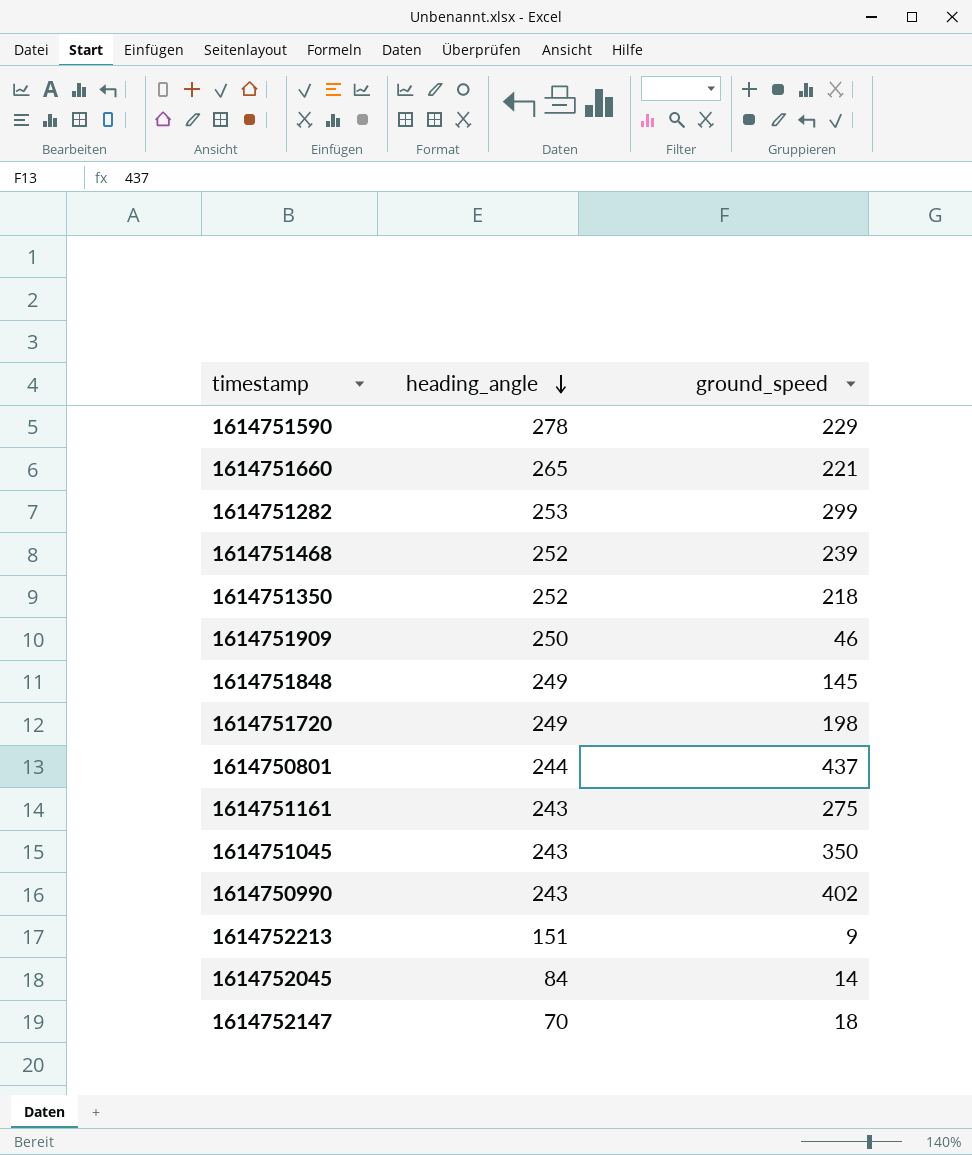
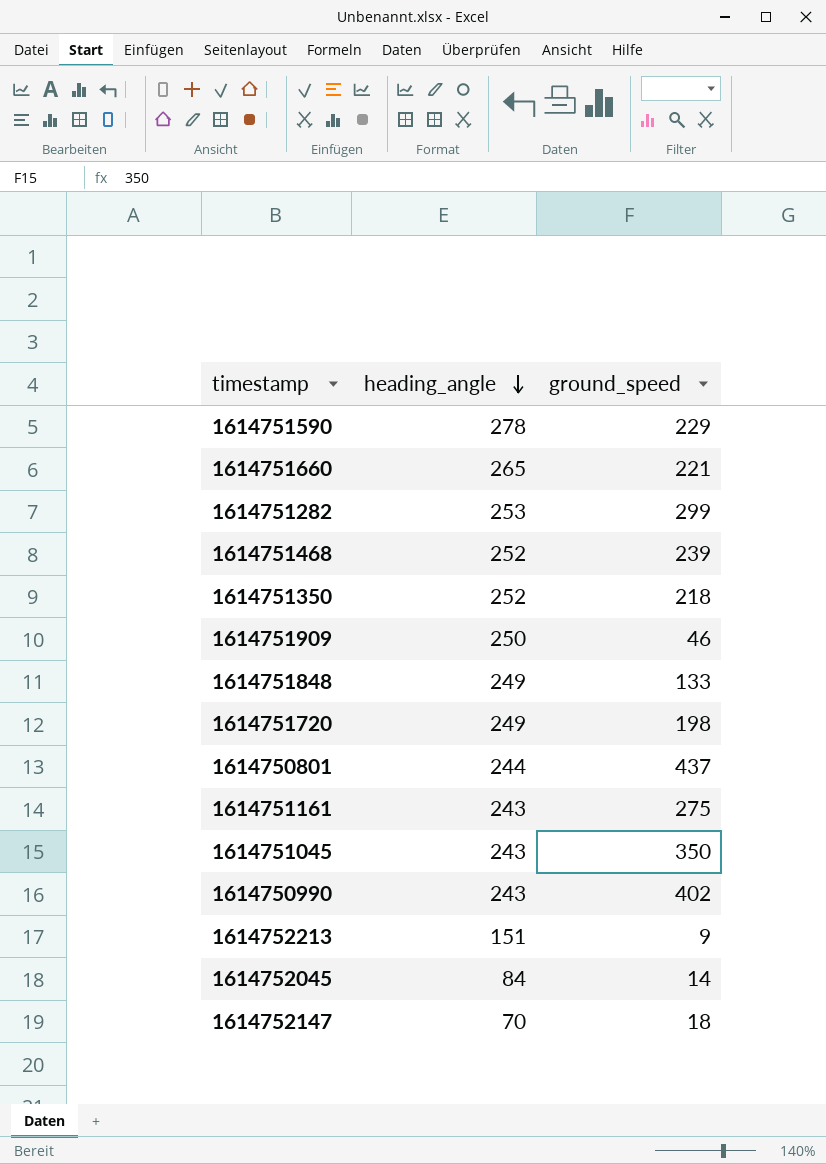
1614751848 | ground_speed: 145 -> 133

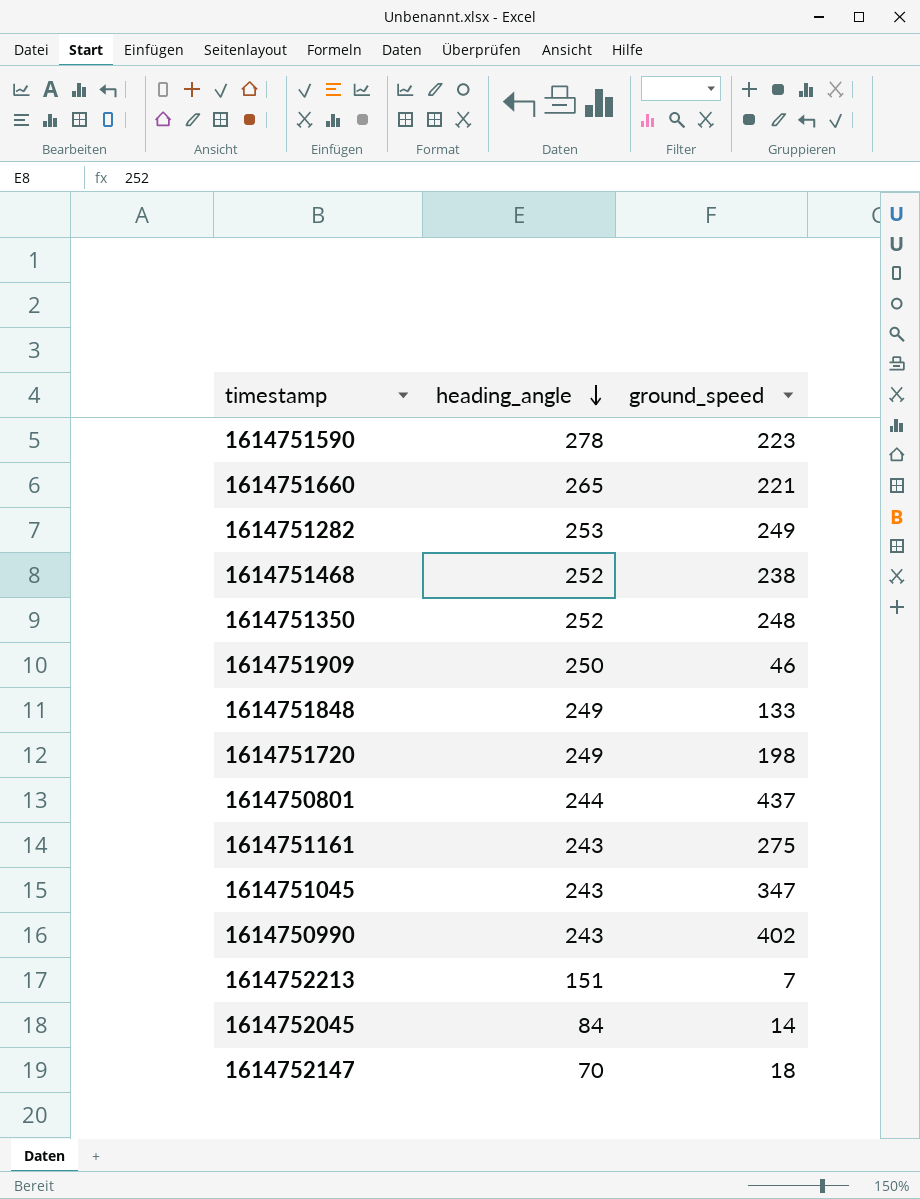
1614751590 | ground_speed: 229 -> 223
1614751282 | ground_speed: 299 -> 249
1614751468 | ground_speed: 239 -> 238
1614751350 | ground_speed: 218 -> 248
1614751045 | ground_speed: 350 -> 347
1614752213 | ground_speed: 9 -> 7

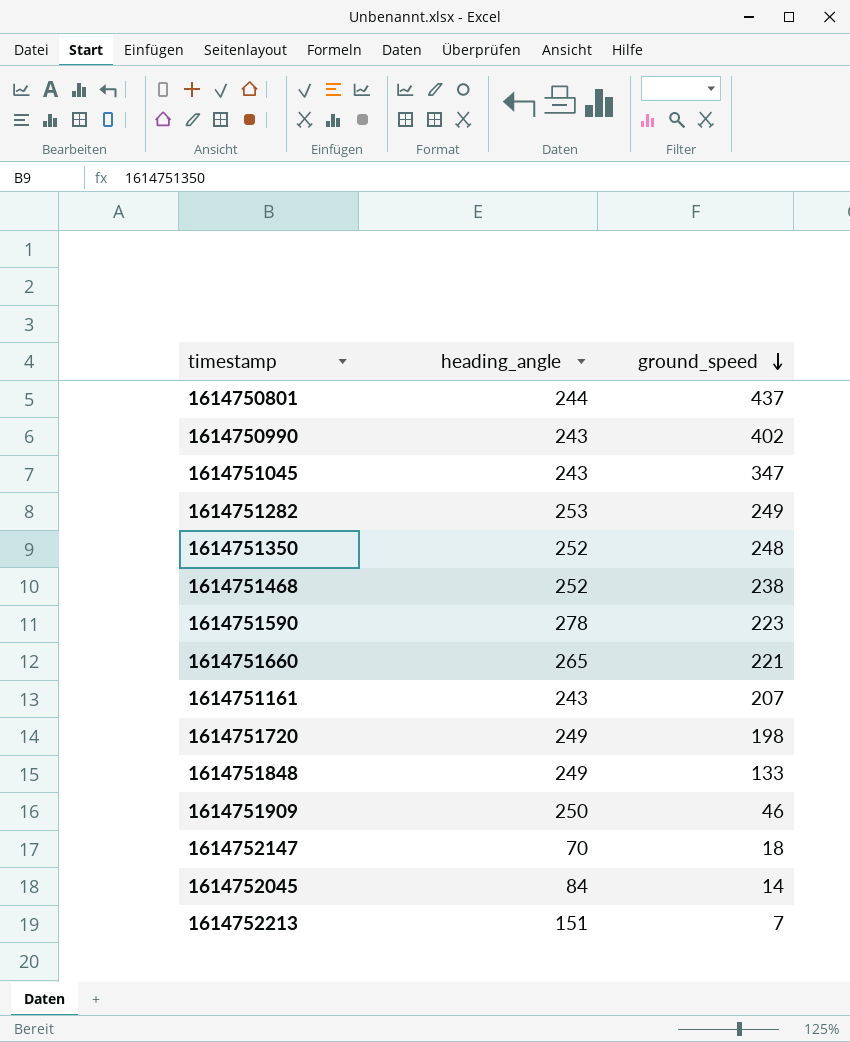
row order: heading_angle descending -> ground_speed descending
1614751161 | ground_speed: 275 -> 207

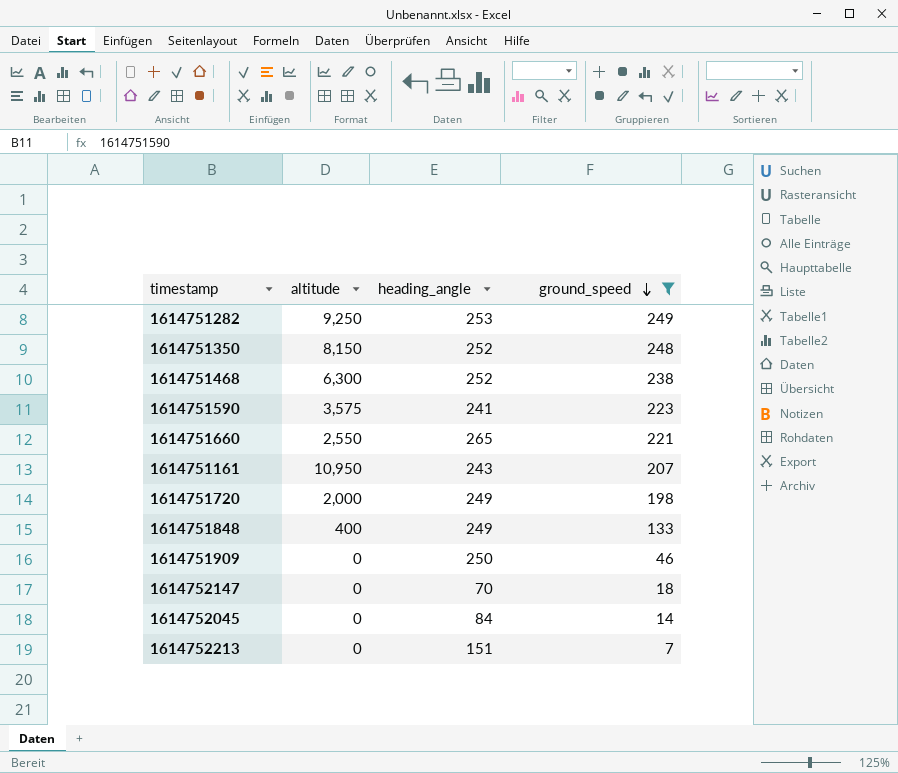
filter: none -> ground_speed <= 249
column altitude | position: none -> 2
1614751590 | heading_angle: 278 -> 241

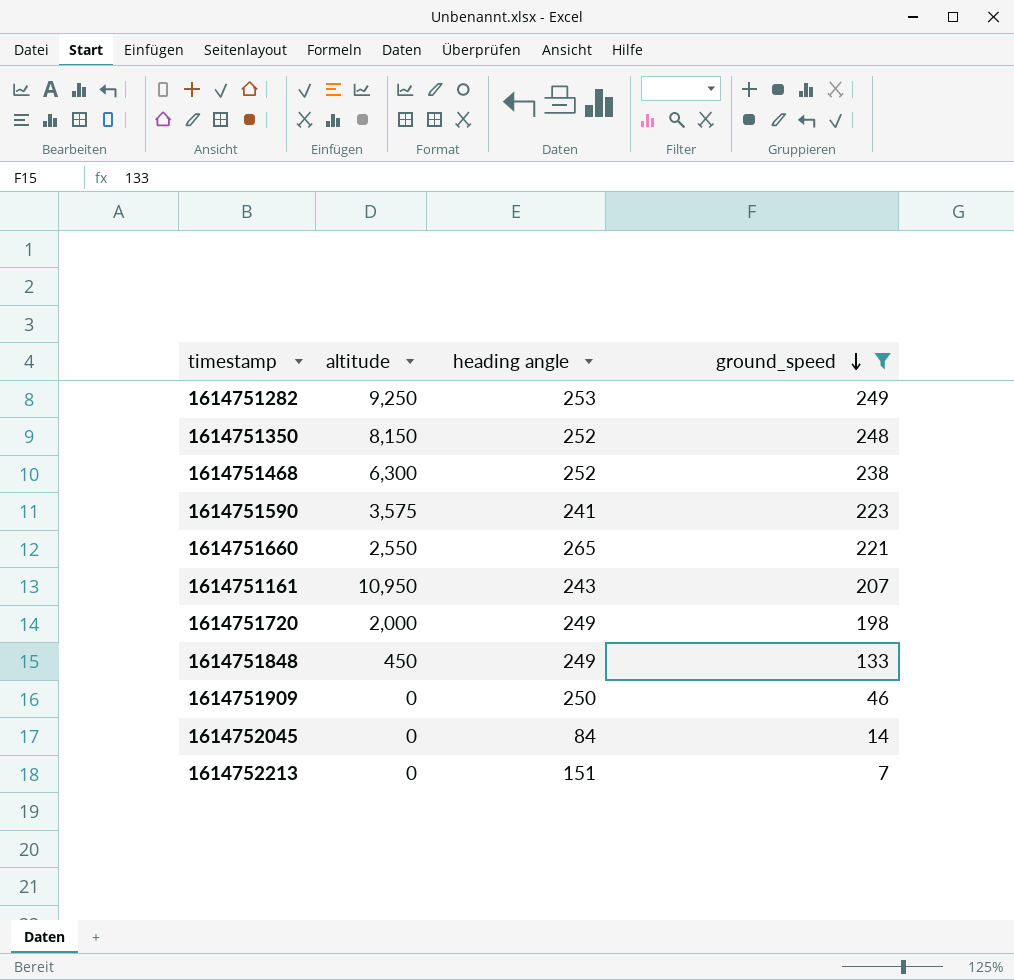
column name: heading_angle -> heading angle
row 1614752147: 0 | 70 | 18 -> none
1614751848 | altitude: 400 -> 450

